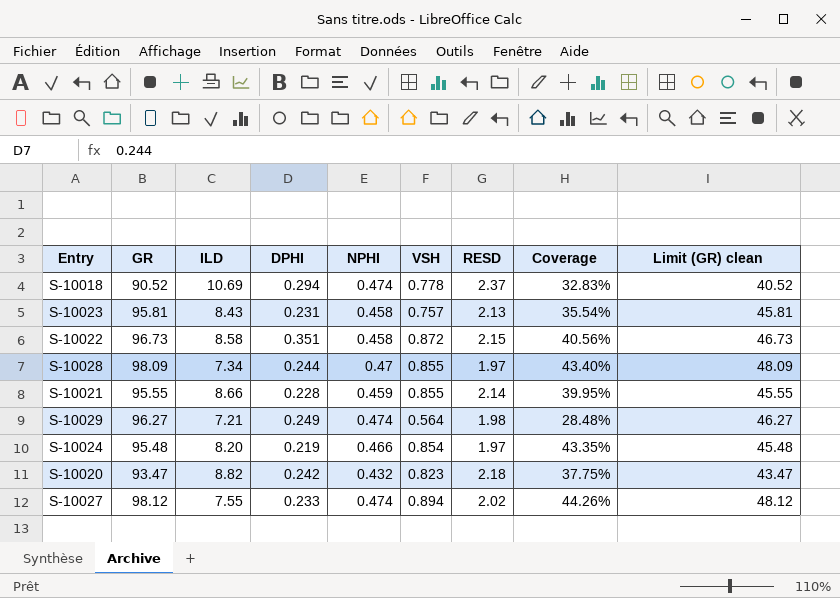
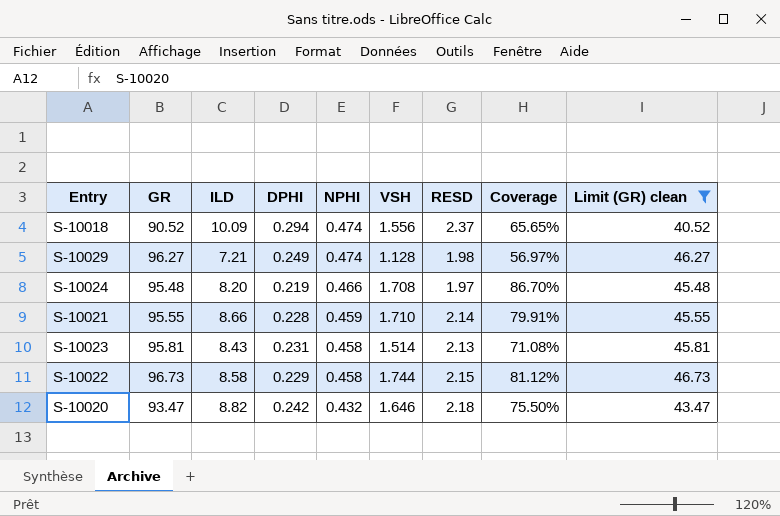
filter: none -> Limit (GR) clean <= 46.73
row order: none -> NPHI descending
S-10018 | ILD: 10.69 -> 10.09
S-10018 | VSH: 0.778 -> 1.556
S-10018 | Coverage: 32.83% -> 65.65%
S-10029 | VSH: 0.564 -> 1.128
S-10029 | Coverage: 28.48% -> 56.97%
S-10024 | VSH: 0.854 -> 1.708
S-10024 | Coverage: 43.35% -> 86.70%
S-10021 | VSH: 0.855 -> 1.710
S-10021 | Coverage: 39.95% -> 79.91%
S-10023 | VSH: 0.757 -> 1.514
S-10023 | Coverage: 35.54% -> 71.08%
S-10022 | DPHI: 0.351 -> 0.229
S-10022 | VSH: 0.872 -> 1.744
S-10022 | Coverage: 40.56% -> 81.12%
S-10020 | VSH: 0.823 -> 1.646
S-10020 | Coverage: 37.75% -> 75.50%

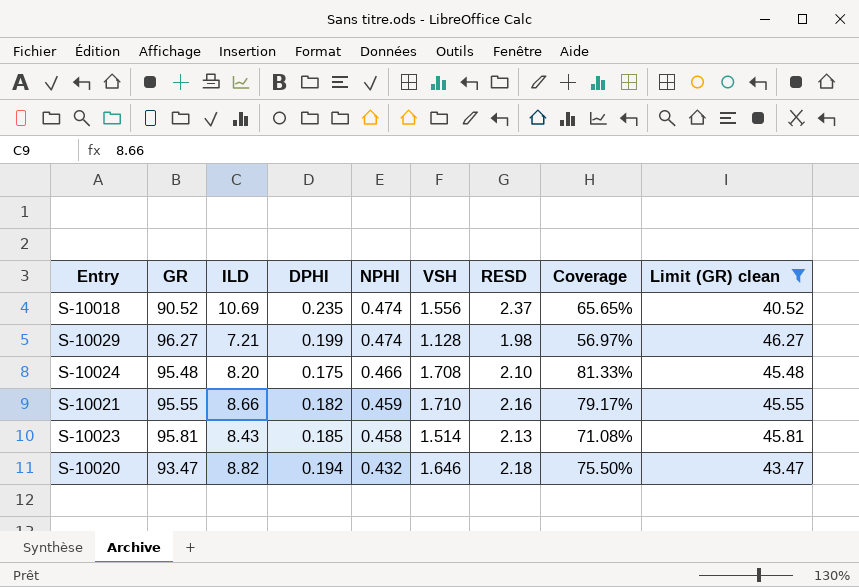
row S-10022: 96.73 | 8.58 | 0.229 | 0.458 | 1.744 | 2.15 | 81.12% | 46.73 -> none
S-10018 | ILD: 10.09 -> 10.69
S-10018 | DPHI: 0.294 -> 0.235
S-10029 | DPHI: 0.249 -> 0.199
S-10024 | DPHI: 0.219 -> 0.175
S-10024 | RESD: 1.97 -> 2.10
S-10024 | Coverage: 86.70% -> 81.33%
S-10021 | DPHI: 0.228 -> 0.182
S-10021 | RESD: 2.14 -> 2.16
S-10021 | Coverage: 79.91% -> 79.17%
S-10023 | DPHI: 0.231 -> 0.185
S-10020 | DPHI: 0.242 -> 0.194

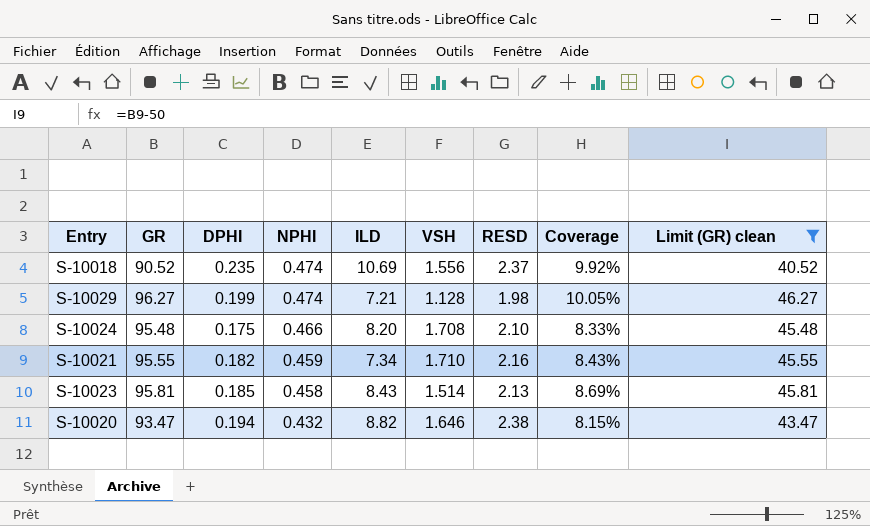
column ILD | position: 3 -> 5
column Coverage | formula: [VSH] / [RESD] -> [DPHI] / [RESD]
S-10021 | ILD: 8.66 -> 7.34
S-10020 | RESD: 2.18 -> 2.38

